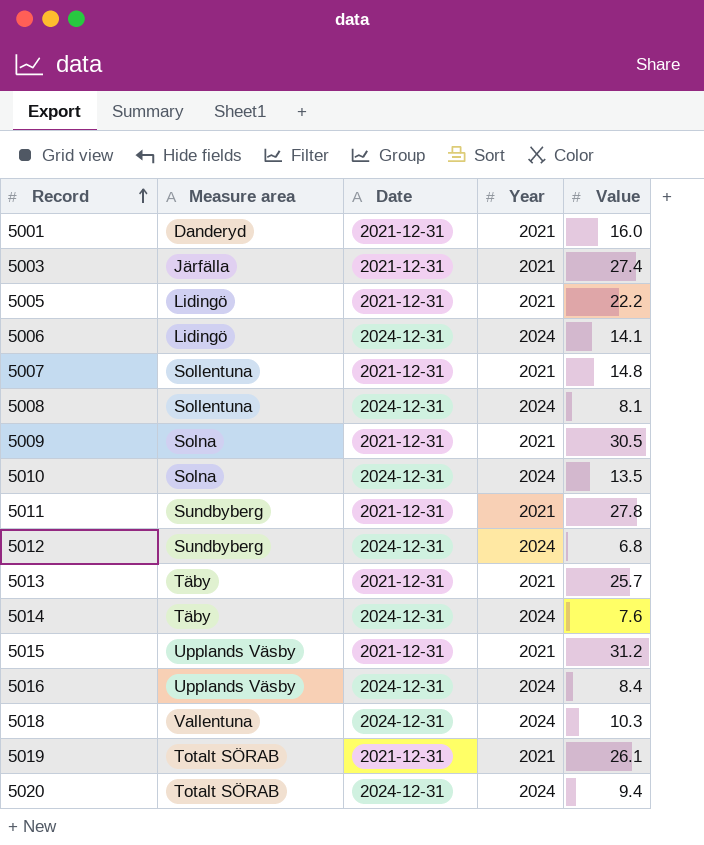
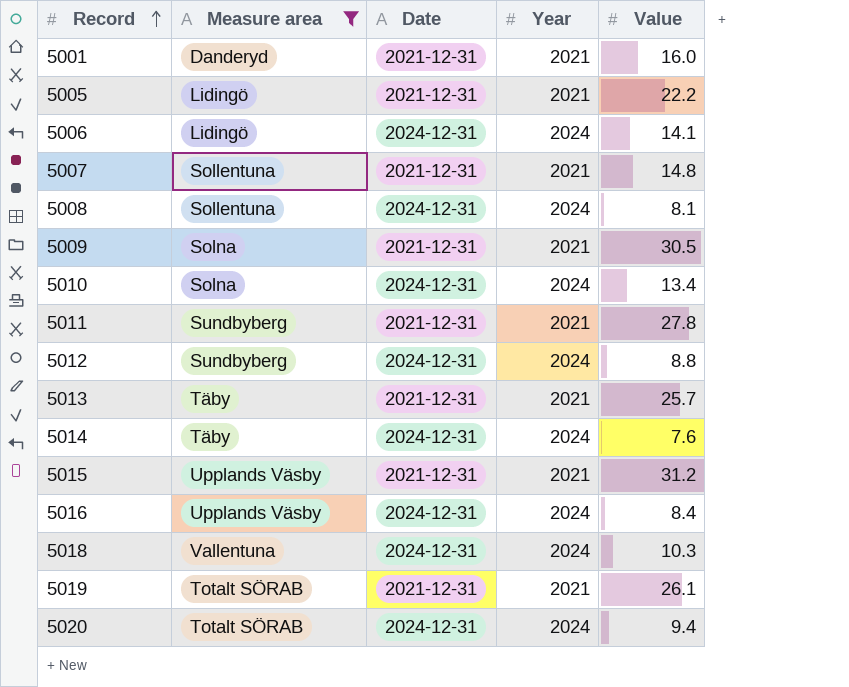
filter: none -> Measure area != Järfälla
5010 | Value: 13.5 -> 13.4
5012 | Value: 6.8 -> 8.8

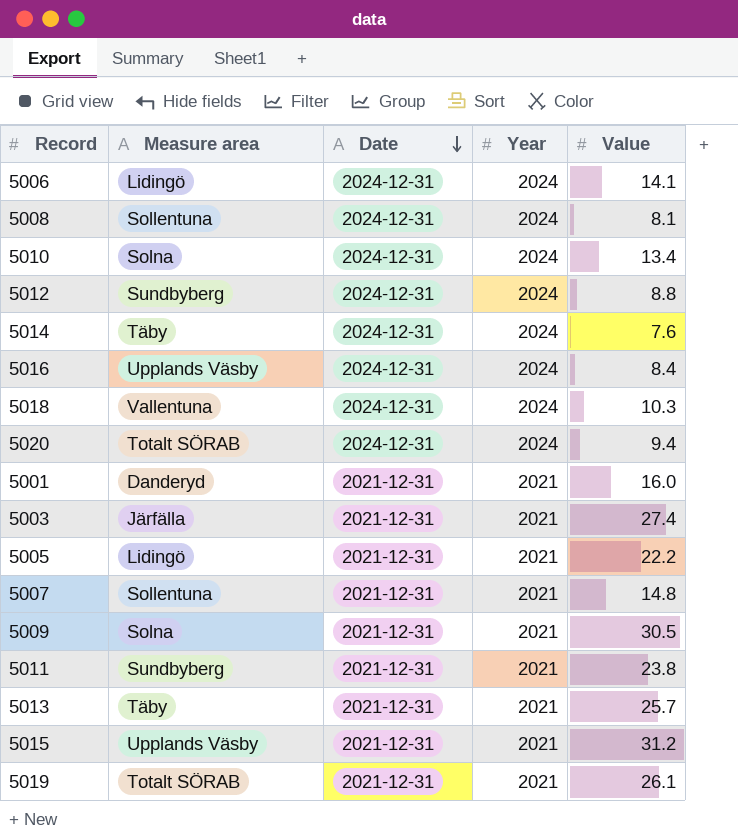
filter: Measure area != Järfälla -> none
row order: Record ascending -> Date descending
5011 | Value: 27.8 -> 23.8

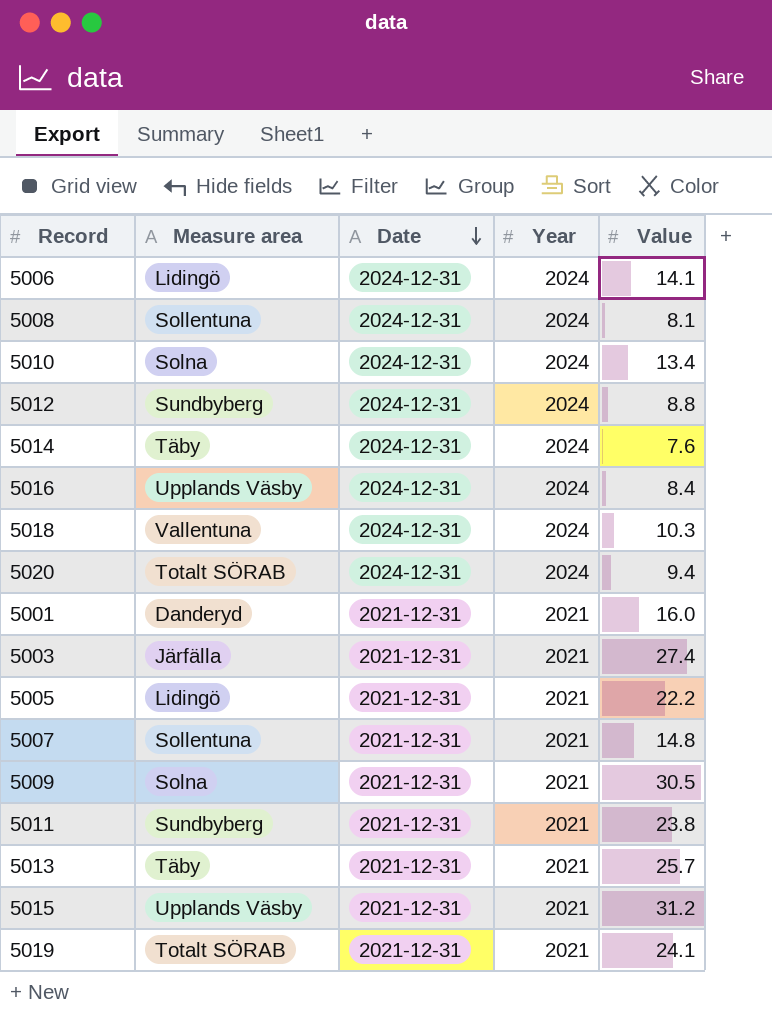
5019 | Value: 26.1 -> 24.1

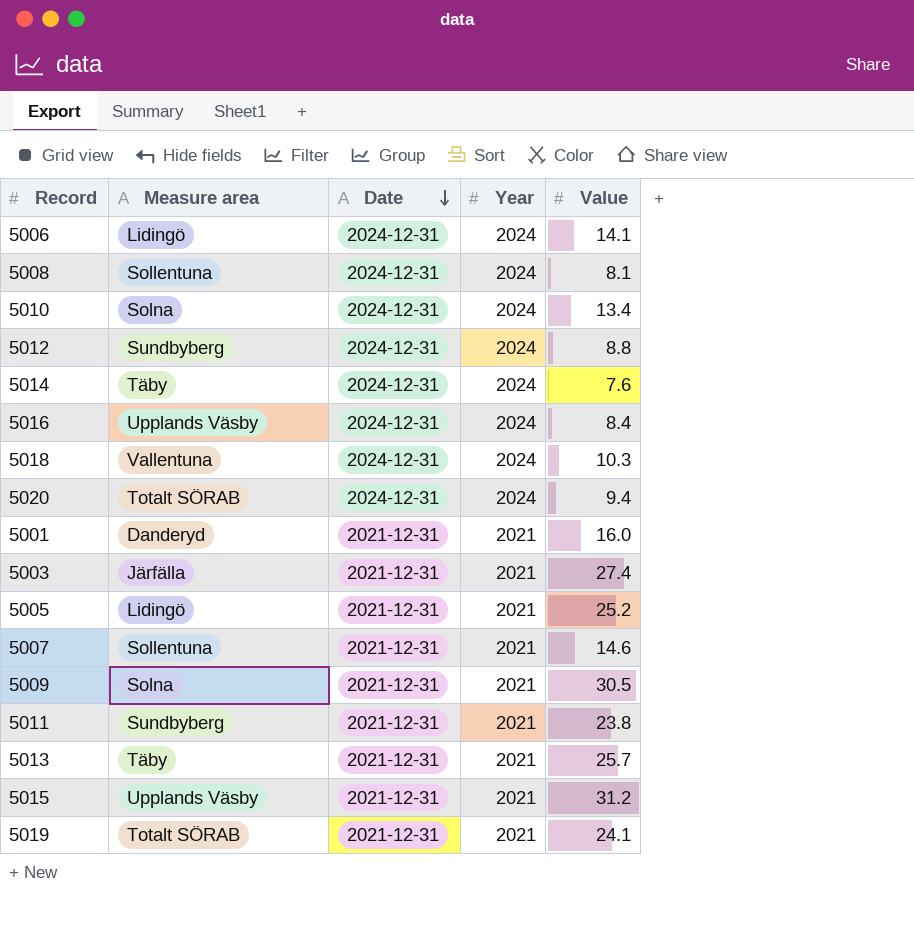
5005 | Value: 22.2 -> 25.2
5007 | Value: 14.8 -> 14.6

